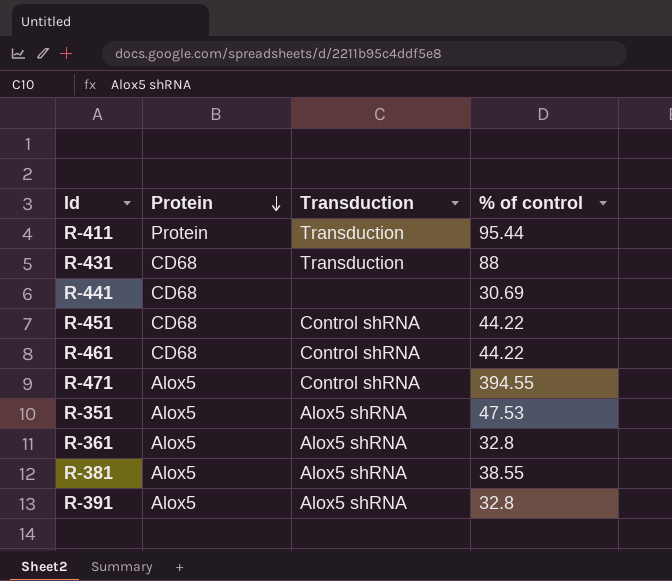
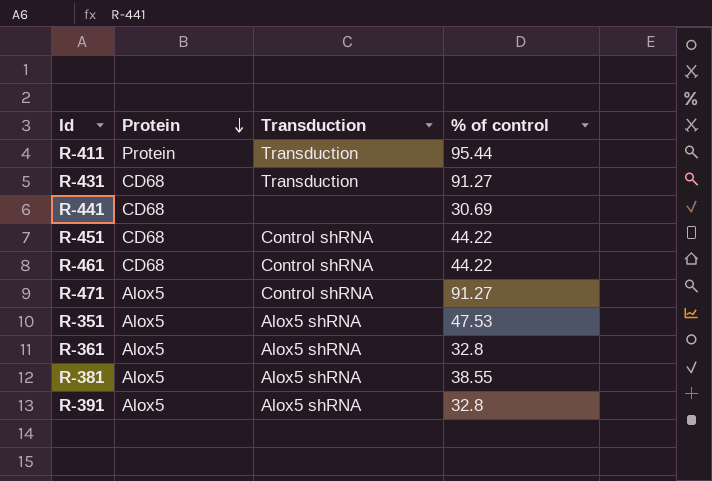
R-431 | % of control: 88 -> 91.27
R-471 | % of control: 394.55 -> 91.27

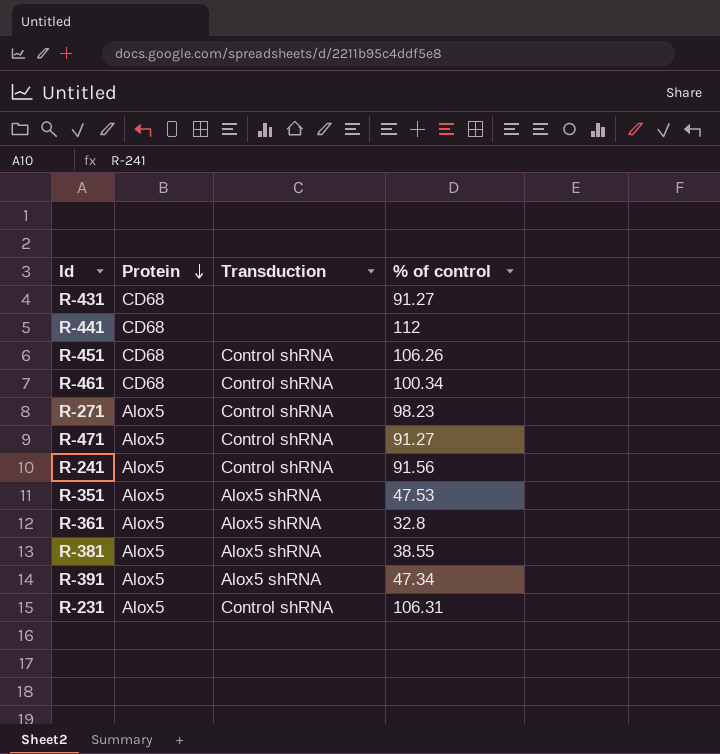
row R-411: Protein | Transduction | 95.44 -> none
R-431 | Transduction: Transduction -> none
R-441 | % of control: 30.69 -> 112
R-451 | % of control: 44.22 -> 106.26
R-461 | % of control: 44.22 -> 100.34
row R-271: none -> Alox5 | Control shRNA | 98.23
row R-241: none -> Alox5 | Control shRNA | 91.56
R-391 | % of control: 32.8 -> 47.34
row R-231: none -> Alox5 | Control shRNA | 106.31

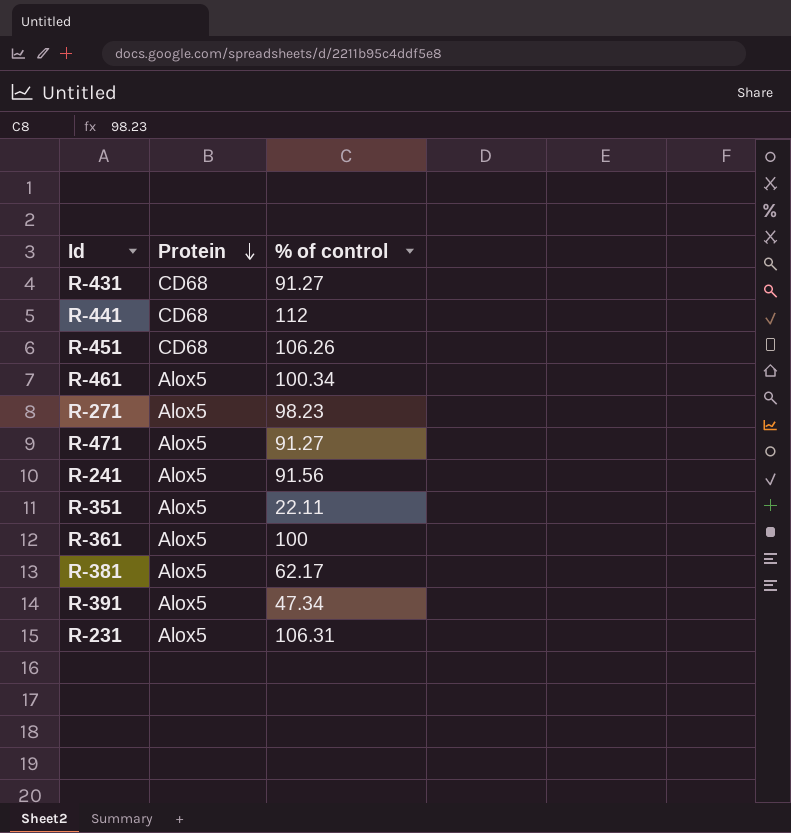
column Transduction | position: 3 -> none
R-461 | Protein: CD68 -> Alox5
R-351 | % of control: 47.53 -> 22.11
R-361 | % of control: 32.8 -> 100
R-381 | % of control: 38.55 -> 62.17

